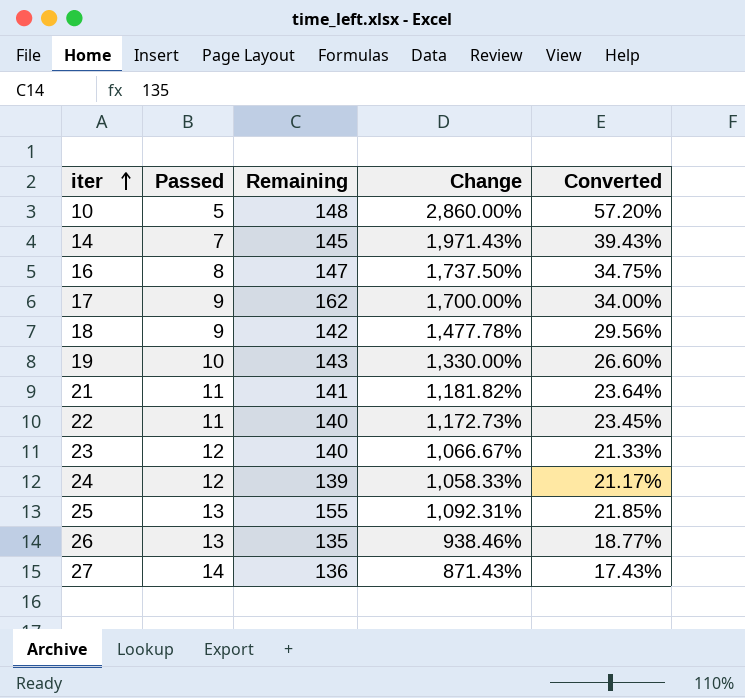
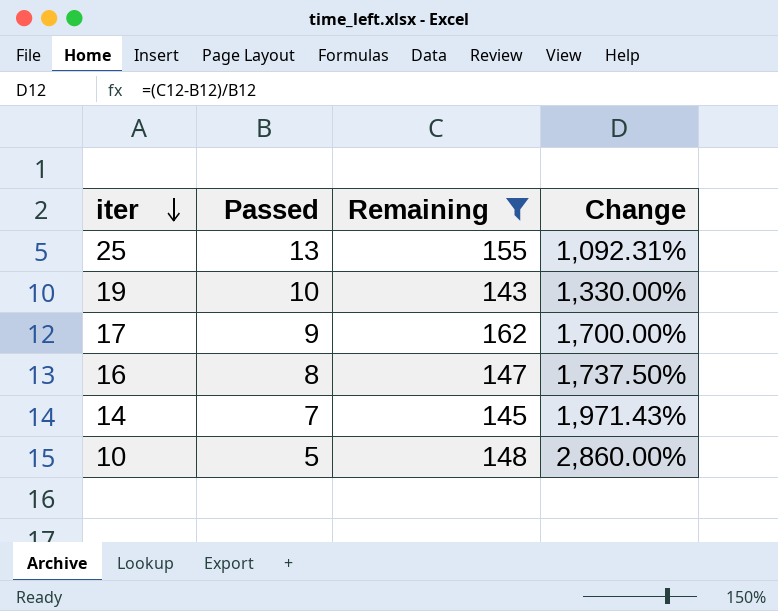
filter: none -> Remaining >= 143
row order: iter ascending -> iter descending
column Converted | formula: [Change] * 0.02 -> none

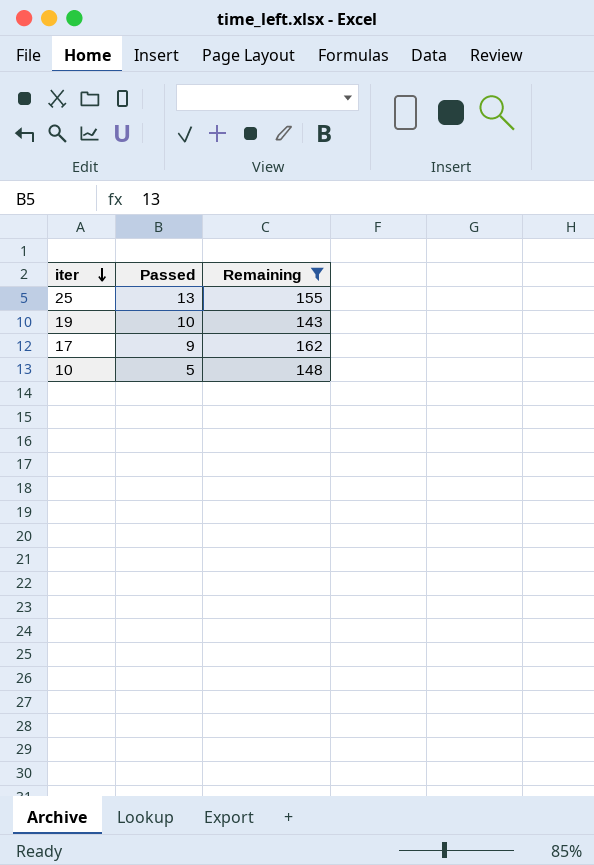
column Change | formula: ([Remaining] - [Passed]) / [Passed] -> none
row 16: 8 | 147 | 1,737.50% -> none
row 14: 7 | 145 | 1,971.43% -> none

